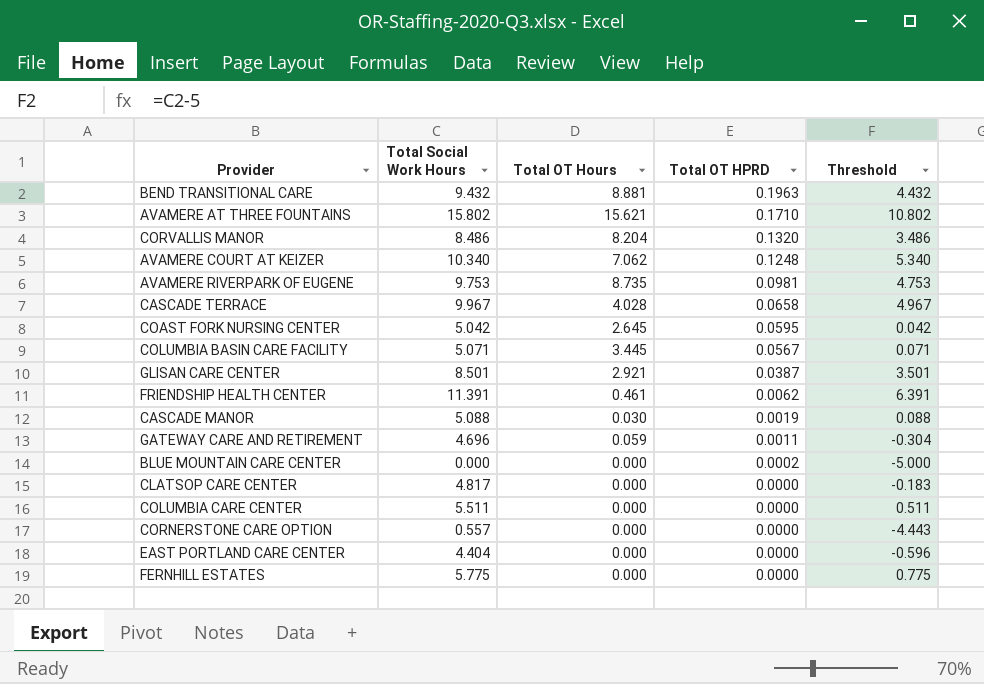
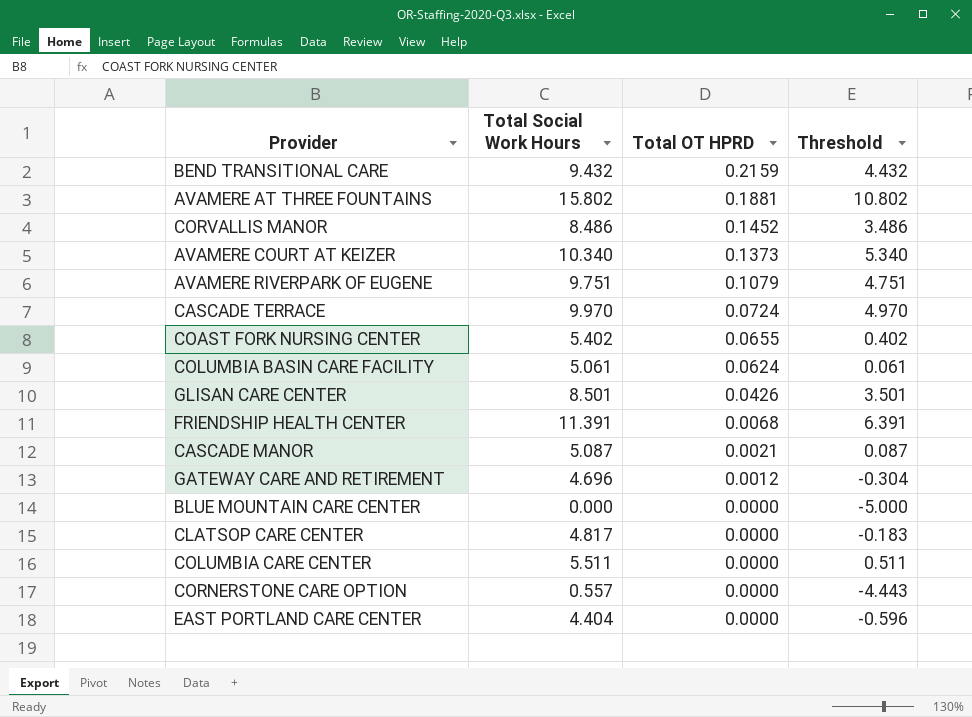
column Total OT Hours | position: 3 -> none
row FERNHILL ESTATES: 5.775 | 0.000 | 0.0000 | 0.775 -> none
BEND TRANSITIONAL CARE | Total OT HPRD: 0.1963 -> 0.2159
AVAMERE AT THREE FOUNTAINS | Total OT HPRD: 0.1710 -> 0.1881
CORVALLIS MANOR | Total OT HPRD: 0.1320 -> 0.1452
AVAMERE COURT AT KEIZER | Total OT HPRD: 0.1248 -> 0.1373
AVAMERE RIVERPARK OF EUGENE | Total Social Work Hours: 9.753 -> 9.751
AVAMERE RIVERPARK OF EUGENE | Total OT HPRD: 0.0981 -> 0.1079
AVAMERE RIVERPARK OF EUGENE | Threshold: 4.753 -> 4.751
CASCADE TERRACE | Total Social Work Hours: 9.967 -> 9.970
CASCADE TERRACE | Total OT HPRD: 0.0658 -> 0.0724
CASCADE TERRACE | Threshold: 4.967 -> 4.970
COAST FORK NURSING CENTER | Total Social Work Hours: 5.042 -> 5.402
COAST FORK NURSING CENTER | Total OT HPRD: 0.0595 -> 0.0655
COAST FORK NURSING CENTER | Threshold: 0.042 -> 0.402
COLUMBIA BASIN CARE FACILITY | Total Social Work Hours: 5.071 -> 5.061
COLUMBIA BASIN CARE FACILITY | Total OT HPRD: 0.0567 -> 0.0624
COLUMBIA BASIN CARE FACILITY | Threshold: 0.071 -> 0.061
GLISAN CARE CENTER | Total OT HPRD: 0.0387 -> 0.0426
FRIENDSHIP HEALTH CENTER | Total OT HPRD: 0.0062 -> 0.0068
CASCADE MANOR | Total Social Work Hours: 5.088 -> 5.087
CASCADE MANOR | Total OT HPRD: 0.0019 -> 0.0021
CASCADE MANOR | Threshold: 0.088 -> 0.087
GATEWAY CARE AND RETIREMENT | Total OT HPRD: 0.0011 -> 0.0012
BLUE MOUNTAIN CARE CENTER | Total OT HPRD: 0.0002 -> 0.0000

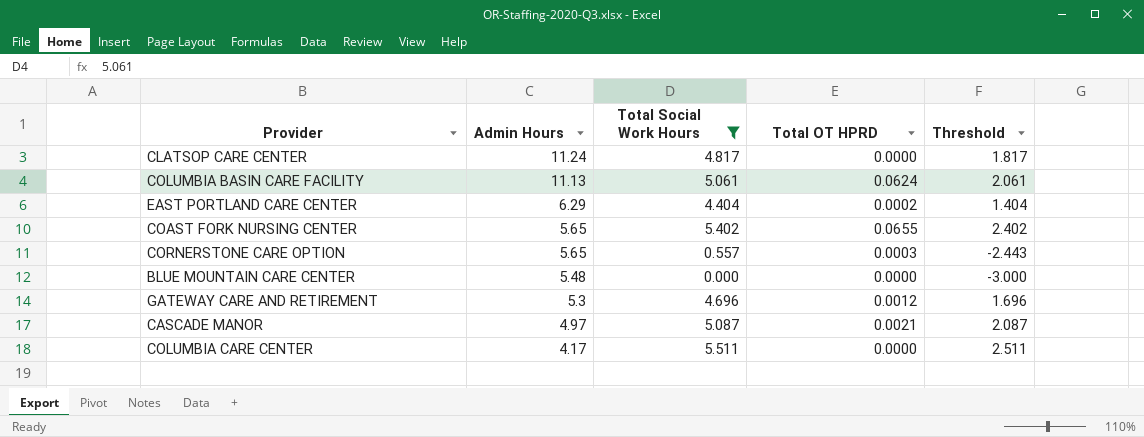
filter: none -> Total Social Work Hours <= 5.511
row order: Total OT HPRD descending -> Admin Hours descending
column Admin Hours | position: none -> 2
column Threshold | formula: [Total Social Work Hours] - 5 -> [Total Social Work Hours] - 3
EAST PORTLAND CARE CENTER | Total OT HPRD: 0.0000 -> 0.0002
CORNERSTONE CARE OPTION | Total OT HPRD: 0.0000 -> 0.0003

